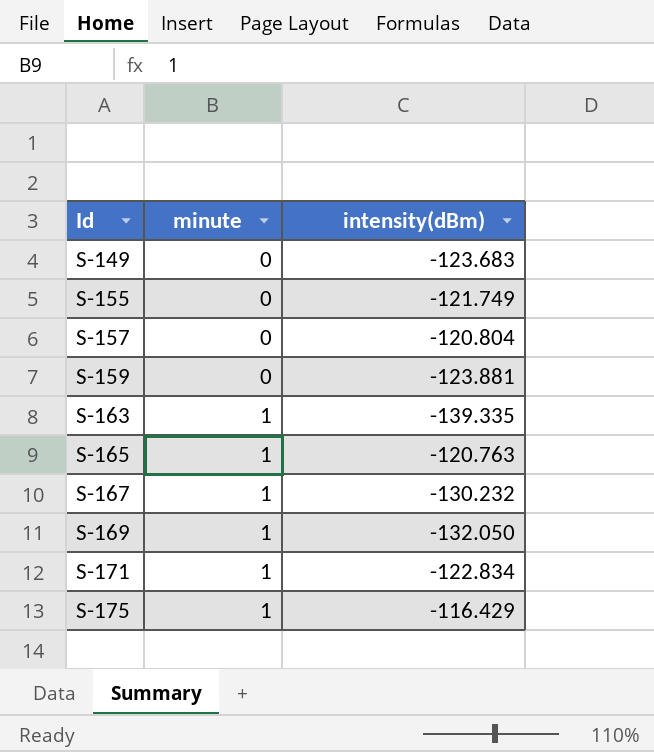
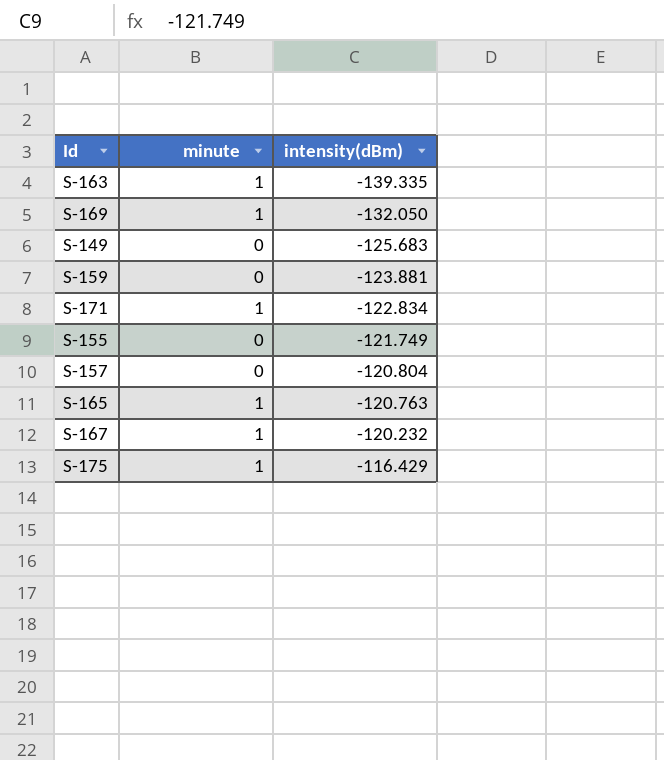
row order: Id ascending -> intensity(dBm) ascending
S-149 | intensity(dBm): -123.683 -> -125.683
S-167 | intensity(dBm): -130.232 -> -120.232

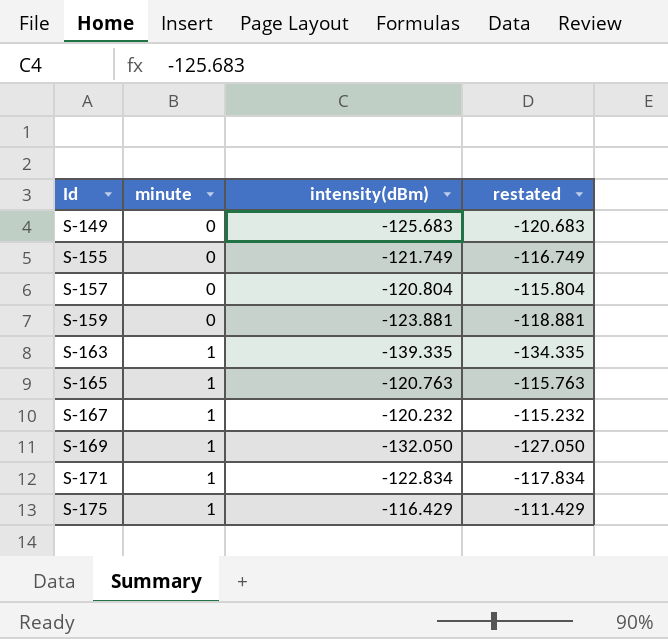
row order: intensity(dBm) ascending -> Id ascending
column restated | formula: none -> [intensity(dBm)] + 5

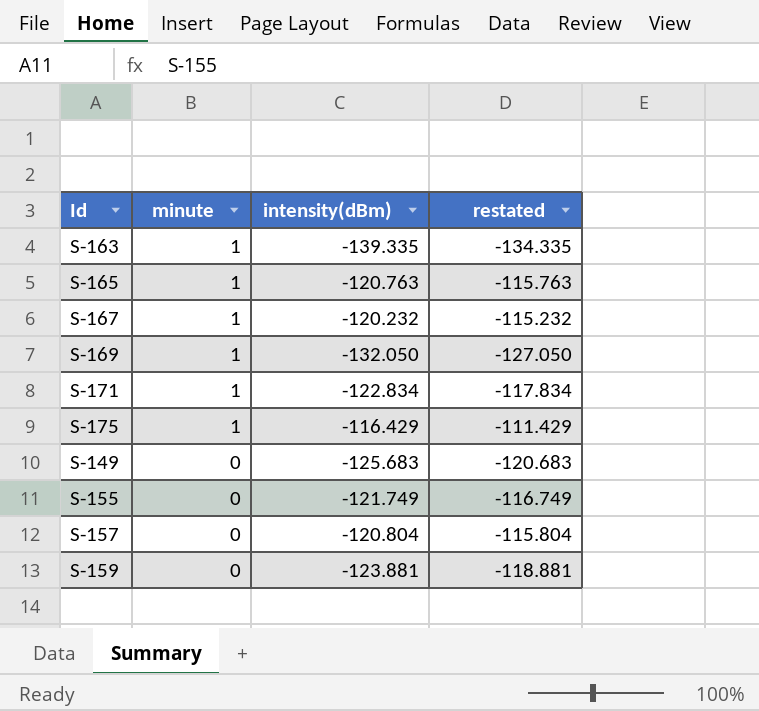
row order: Id ascending -> minute descending

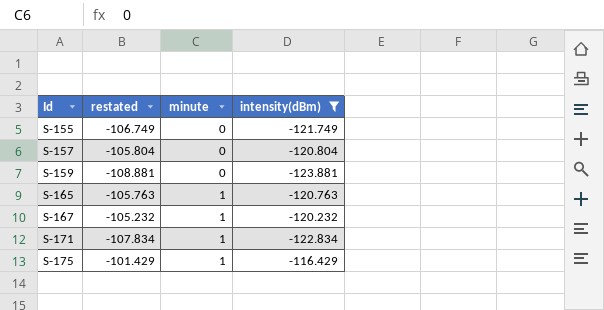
filter: none -> intensity(dBm) >= -123.881
row order: minute descending -> Id ascending
column restated | formula: [intensity(dBm)] + 5 -> [intensity(dBm)] + 15
column restated | position: 4 -> 2

